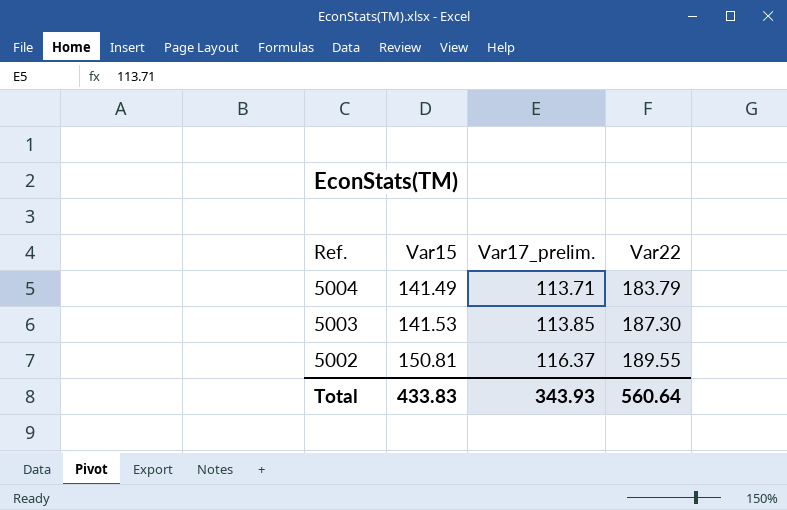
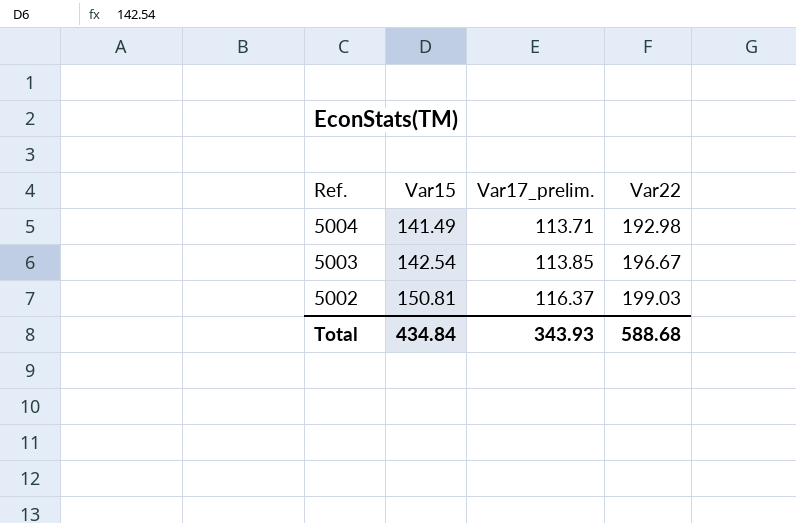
5004 | Var22: 183.79 -> 192.98
5003 | Var15: 141.53 -> 142.54
5003 | Var22: 187.30 -> 196.67
5002 | Var22: 189.55 -> 199.03
Total | Var15: 433.83 -> 434.84
Total | Var22: 560.64 -> 588.68

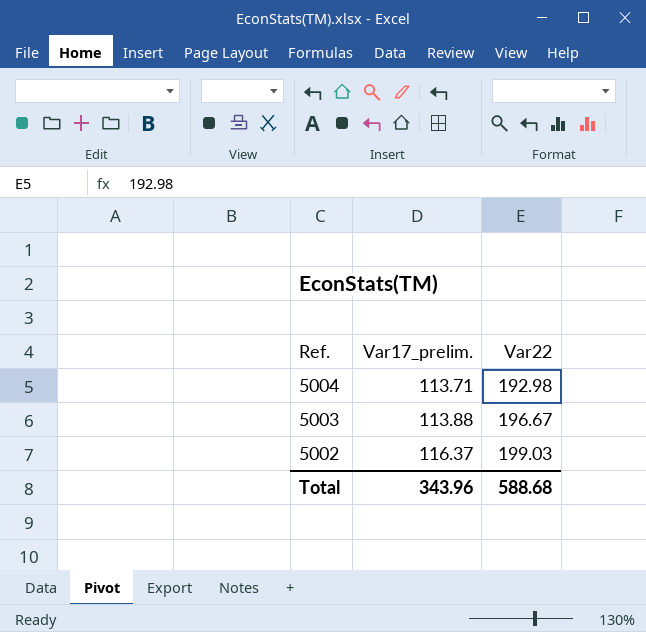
column Var15 | position: 2 -> none
5003 | Var17_prelim.: 113.85 -> 113.88
Total | Var17_prelim.: 343.93 -> 343.96

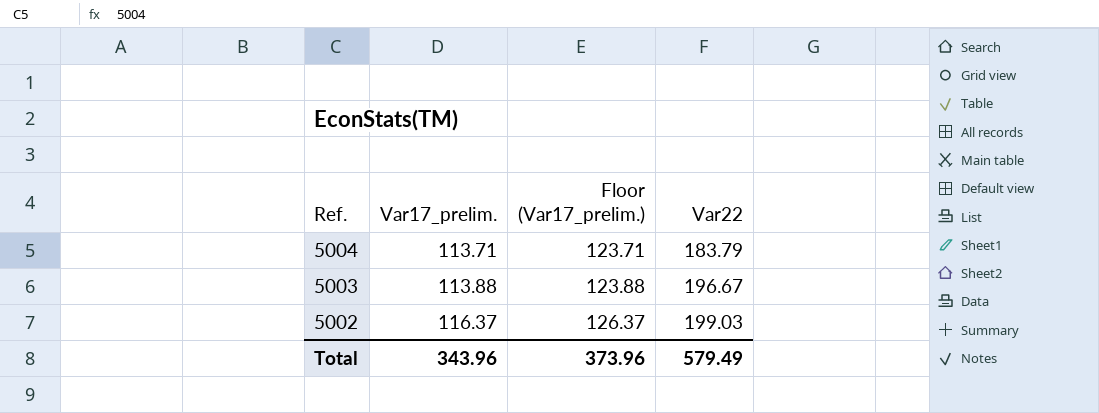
column Floor (Var17_prelim.) | formula: none -> [Var17_prelim.] + 10
5004 | Var22: 192.98 -> 183.79
Total | Var22: 588.68 -> 579.49

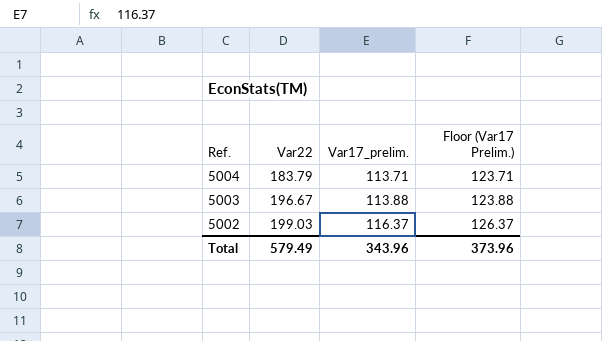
column Var22 | position: 4 -> 2
column name: Floor (Var17_prelim.) -> Floor (Var17 Prelim.)

